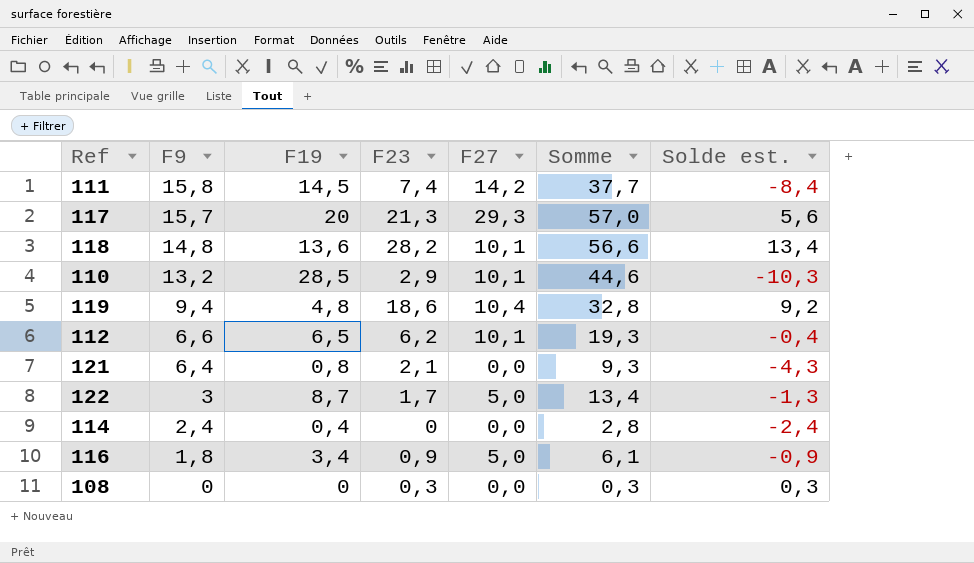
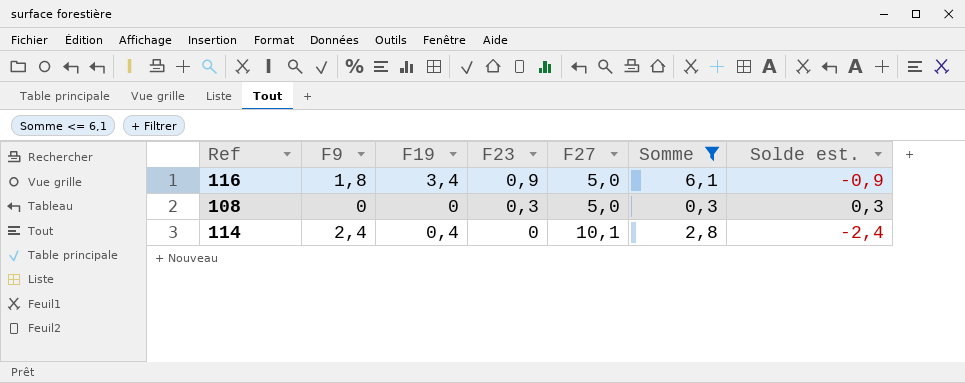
filter: none -> Somme <= 6,1
row order: F9 descending -> F23 descending
108 | F27: 0,0 -> 5,0
114 | F27: 0,0 -> 10,1

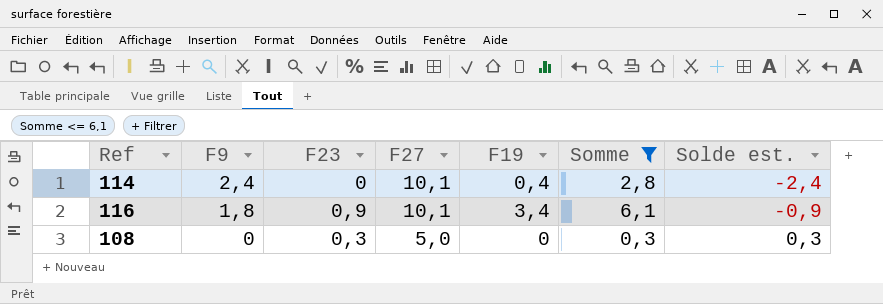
row order: F23 descending -> F9 descending
column F19 | position: 3 -> 5
116 | F27: 5,0 -> 10,1

